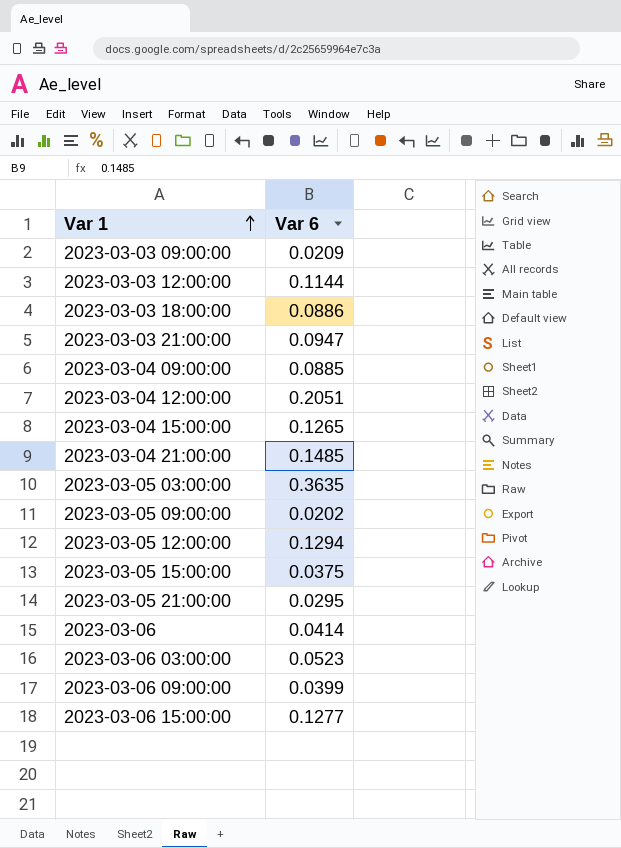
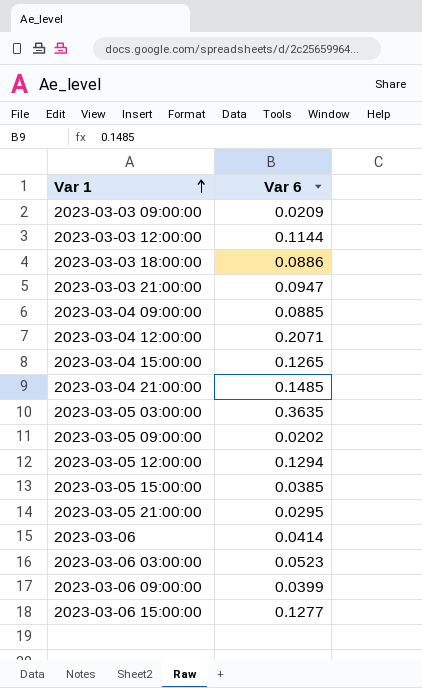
2023-03-04 12:00:00 | Var 6: 0.2051 -> 0.2071
2023-03-05 15:00:00 | Var 6: 0.0375 -> 0.0385

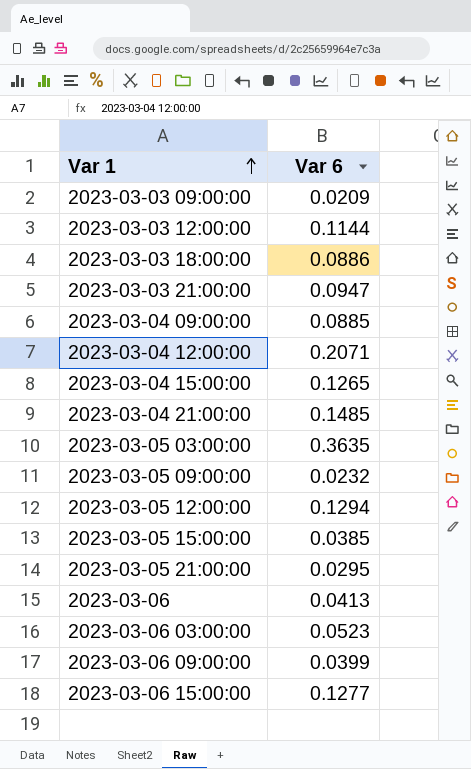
2023-03-05 09:00:00 | Var 6: 0.0202 -> 0.0232
2023-03-06 | Var 6: 0.0414 -> 0.0413

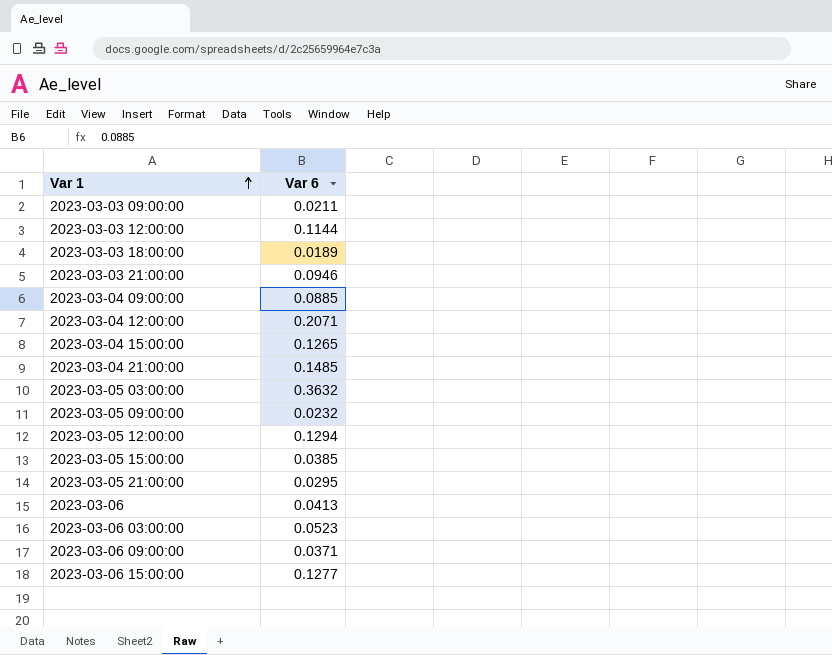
2023-03-03 09:00:00 | Var 6: 0.0209 -> 0.0211
2023-03-03 18:00:00 | Var 6: 0.0886 -> 0.0189
2023-03-03 21:00:00 | Var 6: 0.0947 -> 0.0946
2023-03-05 03:00:00 | Var 6: 0.3635 -> 0.3632
2023-03-06 09:00:00 | Var 6: 0.0399 -> 0.0371

